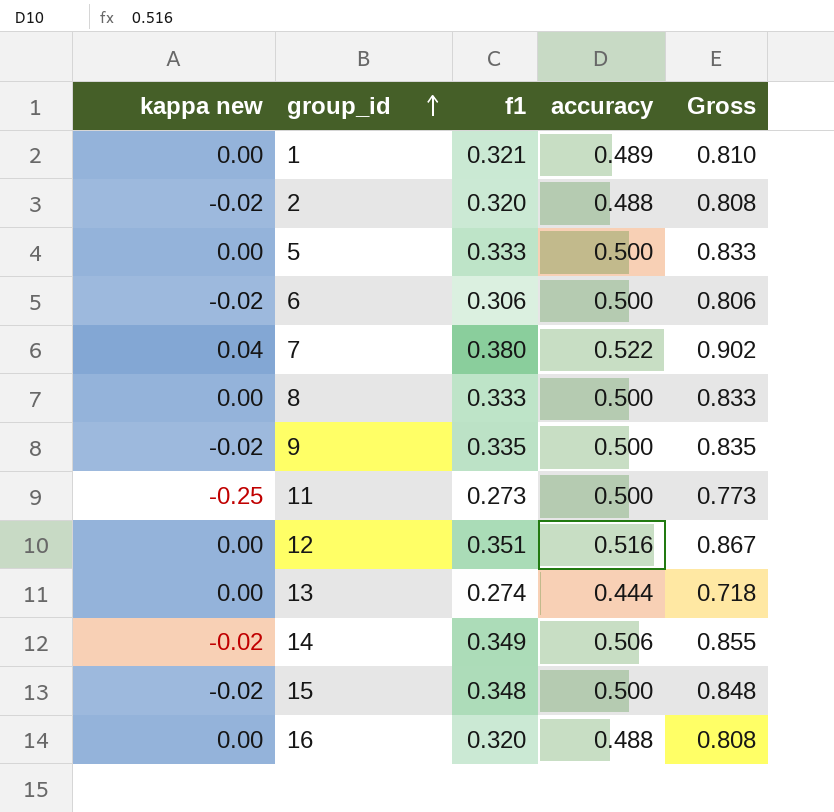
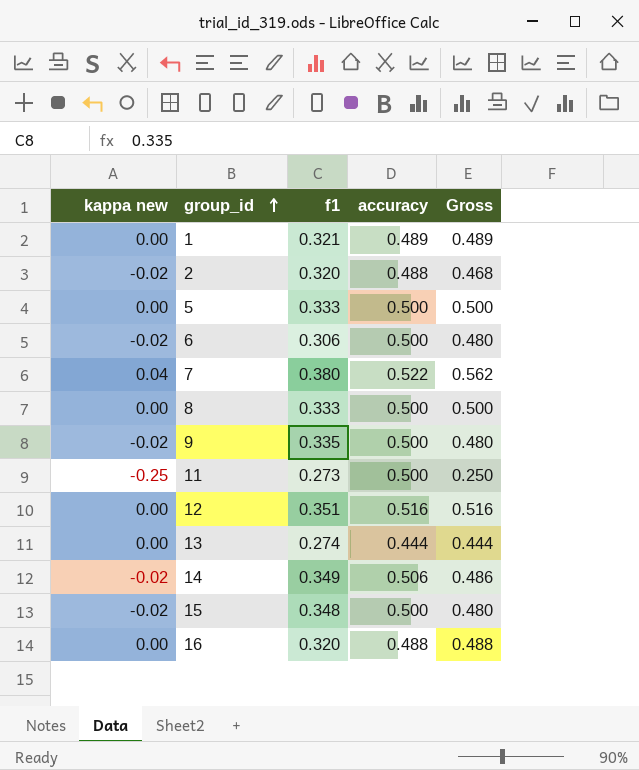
column Gross | formula: [f1] + [accuracy] -> [kappa new] + [accuracy]

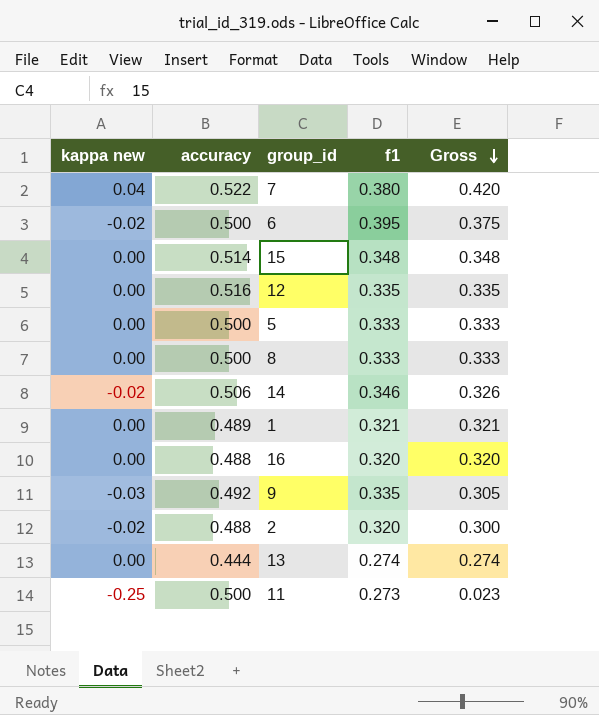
row order: group_id ascending -> Gross descending
column accuracy | position: 4 -> 2
column Gross | formula: [kappa new] + [accuracy] -> [kappa new] + [f1]
6 | f1: 0.306 -> 0.395
15 | kappa new: -0.02 -> 0.00
15 | accuracy: 0.500 -> 0.514
12 | f1: 0.351 -> 0.335
14 | f1: 0.349 -> 0.346
9 | kappa new: -0.02 -> -0.03
9 | accuracy: 0.500 -> 0.492

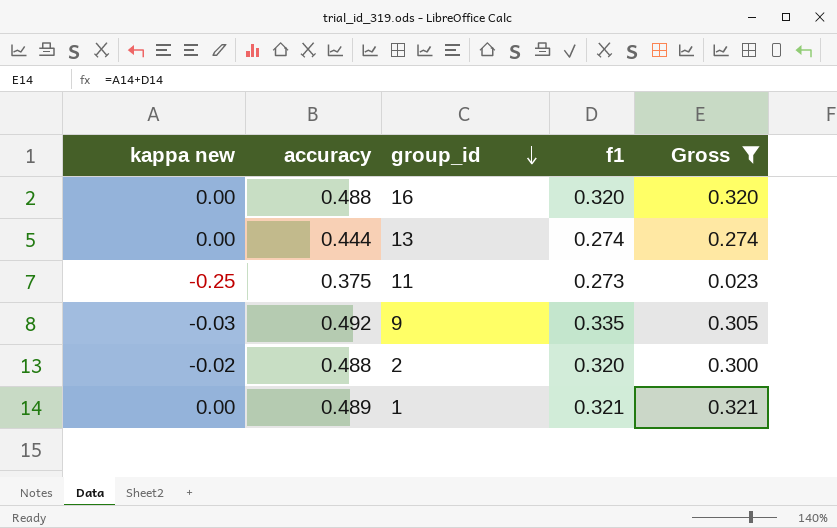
filter: none -> Gross <= 0.321
row order: Gross descending -> group_id descending
11 | accuracy: 0.500 -> 0.375

